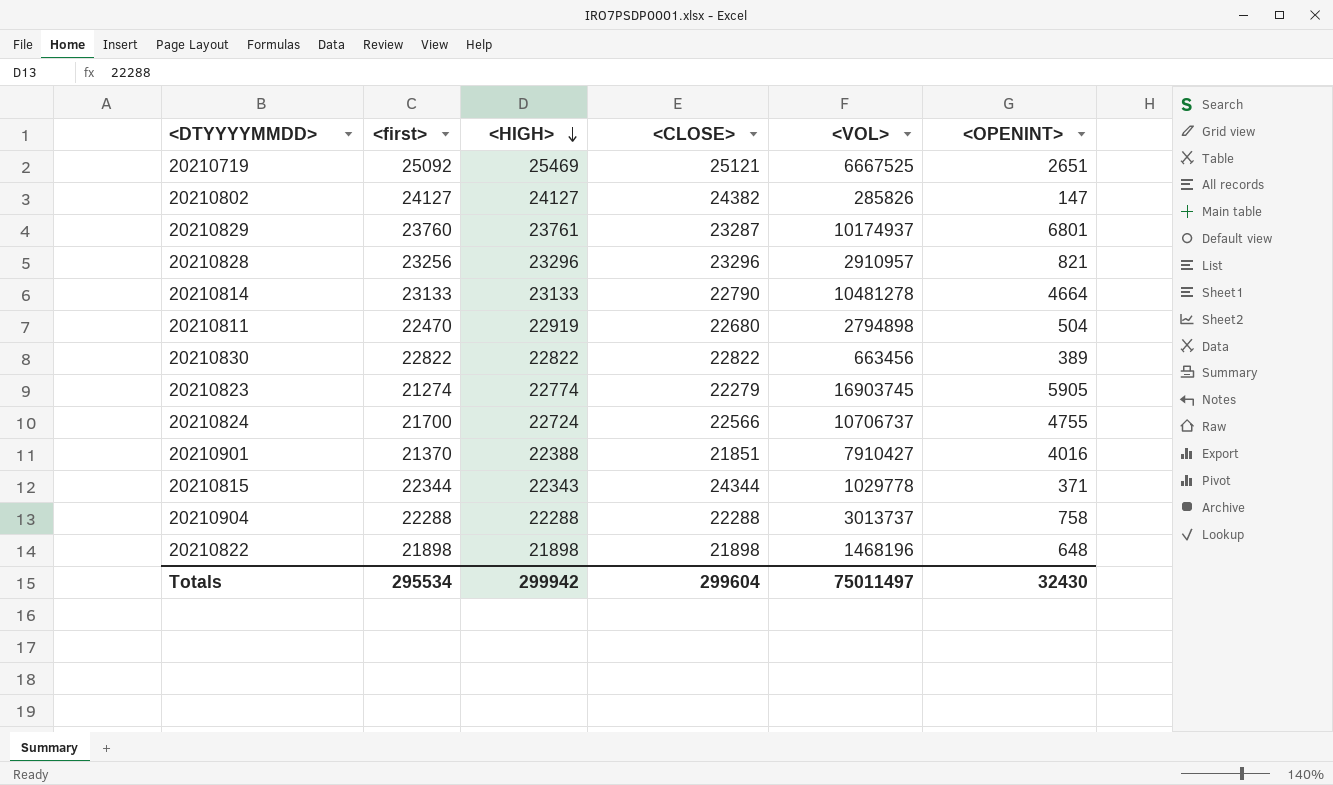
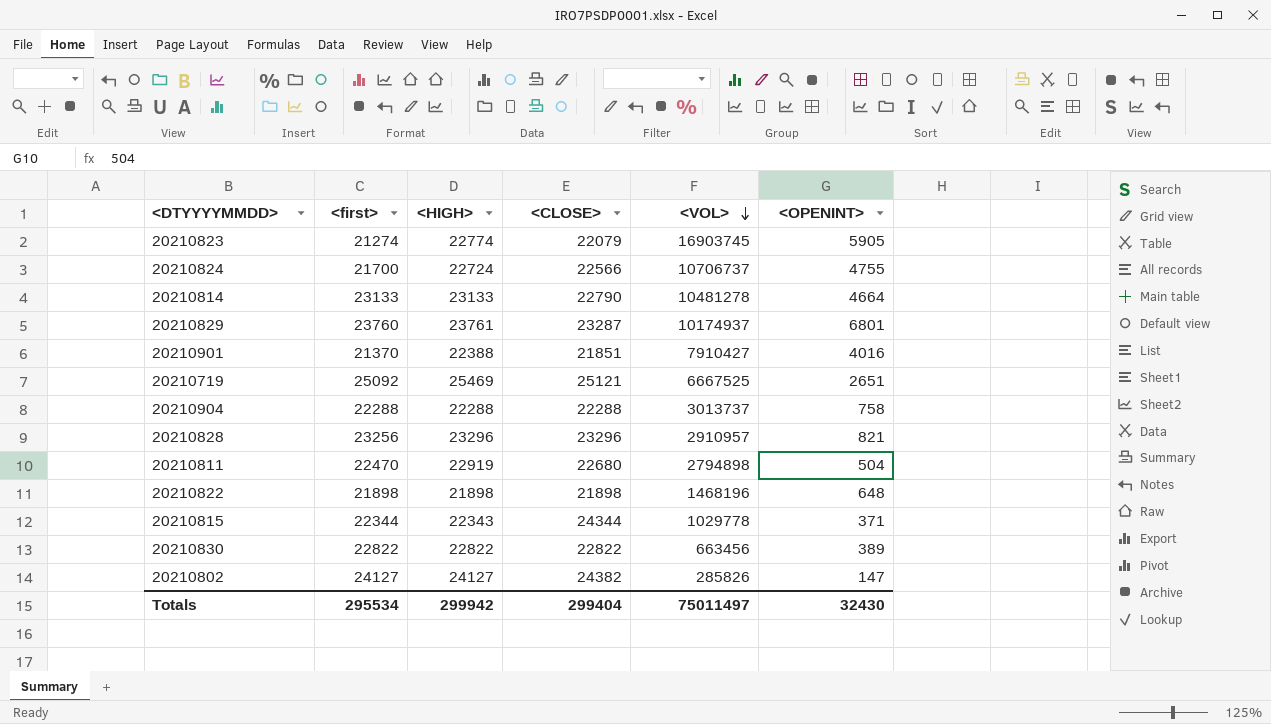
row order: <HIGH> descending -> <VOL> descending
20210823 | <CLOSE>: 22279 -> 22079
Totals | <CLOSE>: 299604 -> 299404

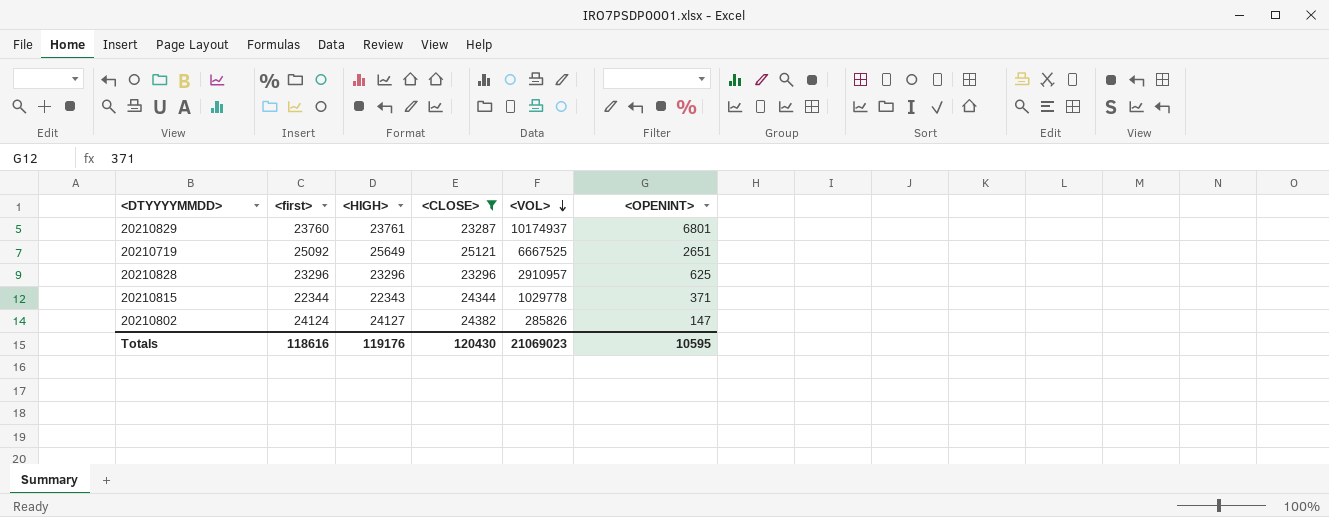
filter: none -> <CLOSE> >= 23287
20210719 | <HIGH>: 25469 -> 25649
20210828 | <first>: 23256 -> 23296
20210828 | <OPENINT>: 821 -> 625
20210802 | <first>: 24127 -> 24124
Totals | <first>: 295534 -> 118616
Totals | <HIGH>: 299942 -> 119176
Totals | <CLOSE>: 299404 -> 120430
Totals | <VOL>: 75011497 -> 21069023
Totals | <OPENINT>: 32430 -> 10595

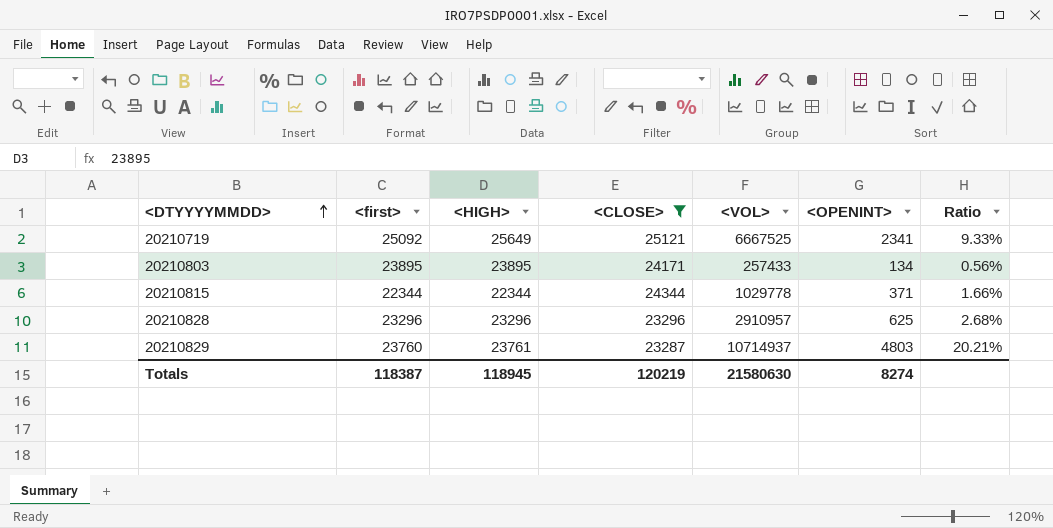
row order: <VOL> descending -> <DTYYYYMMDD> ascending
column Ratio | formula: none -> [<OPENINT>] / [<first>]
row 20210802: 24124 | 24127 | 24382 | 285826 | 147 -> none
20210719 | <OPENINT>: 2651 -> 2341
row 20210803: none -> 23895 | 23895 | 24171 | 257433 | 134 | 0.56%
20210815 | <HIGH>: 22343 -> 22344
20210829 | <VOL>: 10174937 -> 10714937
20210829 | <OPENINT>: 6801 -> 4803
Totals | <first>: 118616 -> 118387
Totals | <HIGH>: 119176 -> 118945
Totals | <CLOSE>: 120430 -> 120219
Totals | <VOL>: 21069023 -> 21580630
Totals | <OPENINT>: 10595 -> 8274

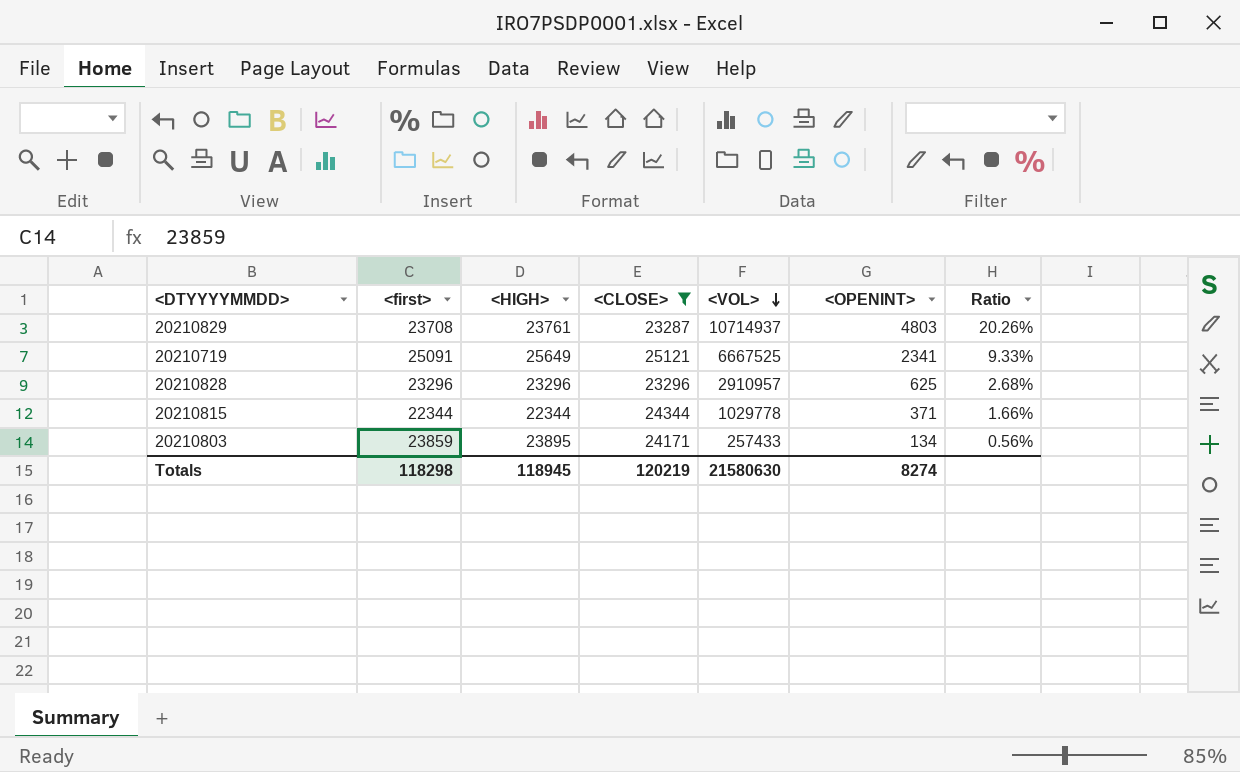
row order: <DTYYYYMMDD> ascending -> <VOL> descending
20210829 | <first>: 23760 -> 23708
20210829 | Ratio: 20.21% -> 20.26%
20210719 | <first>: 25092 -> 25091
20210803 | <first>: 23895 -> 23859
Totals | <first>: 118387 -> 118298

